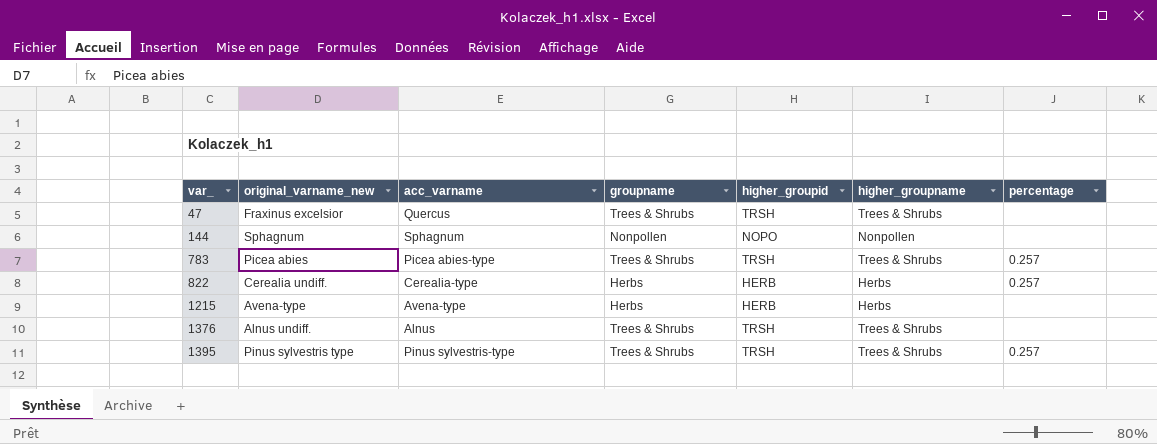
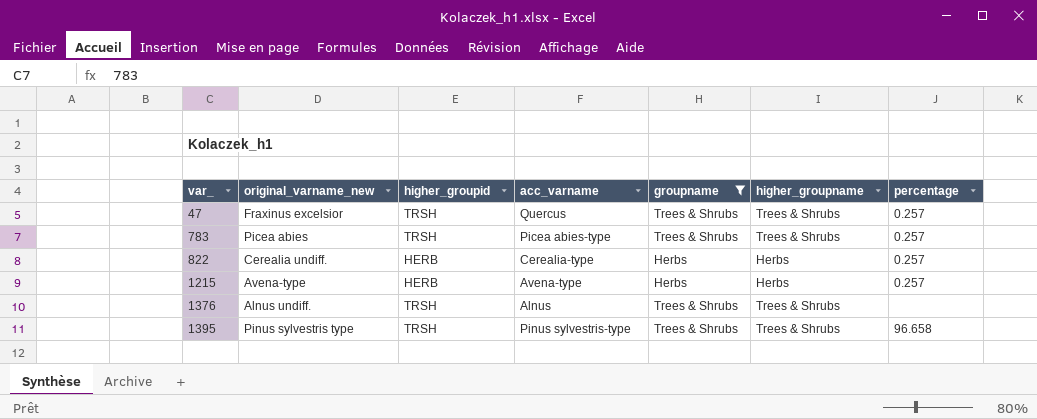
filter: none -> groupname != Nonpollen
column higher_groupid | position: 5 -> 3
47 | percentage: none -> 0.257
1215 | percentage: none -> 0.257
1395 | percentage: 0.257 -> 96.658

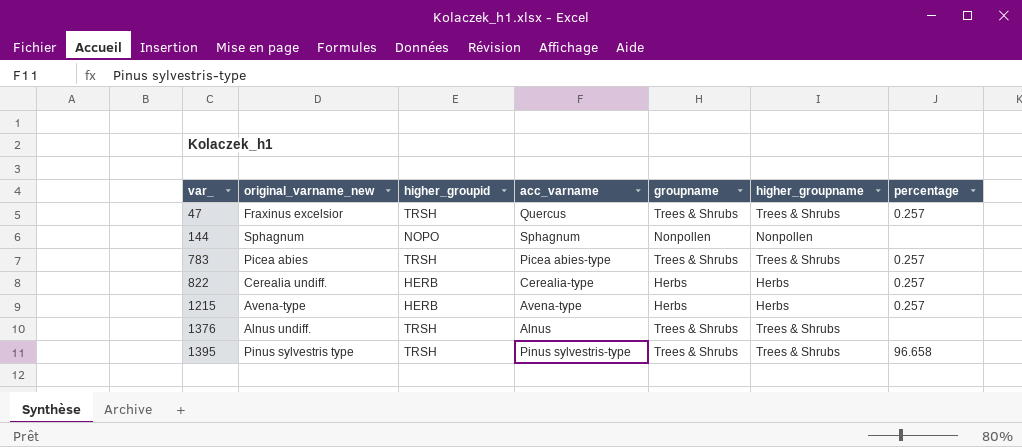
filter: groupname != Nonpollen -> none

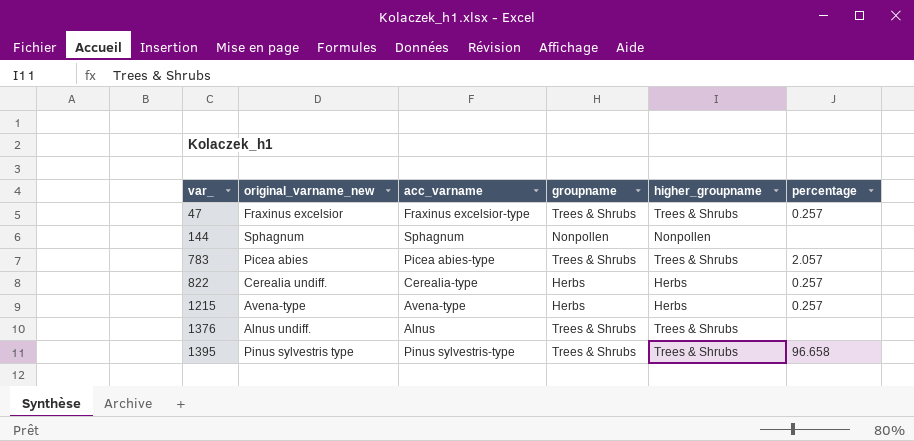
column higher_groupid | position: 3 -> none
47 | acc_varname: Quercus -> Fraxinus excelsior-type
783 | percentage: 0.257 -> 2.057

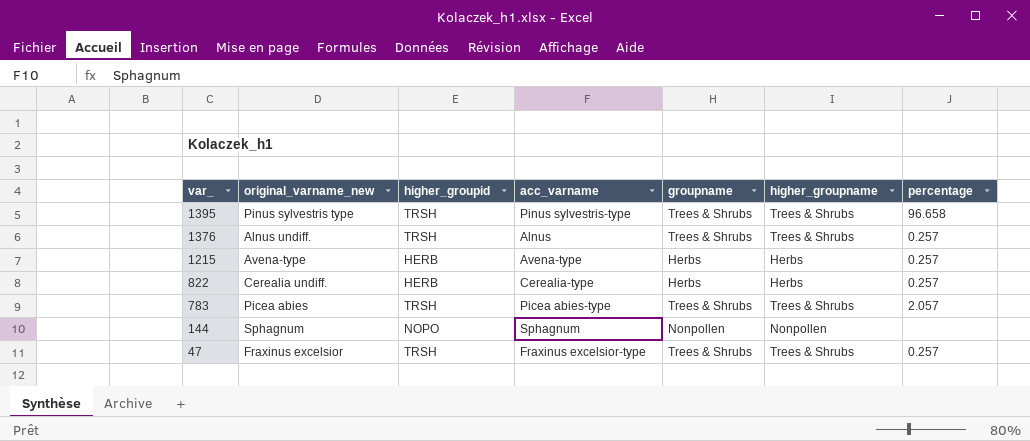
row order: var_ ascending -> var_ descending
column higher_groupid | position: none -> 3
1376 | percentage: none -> 0.257

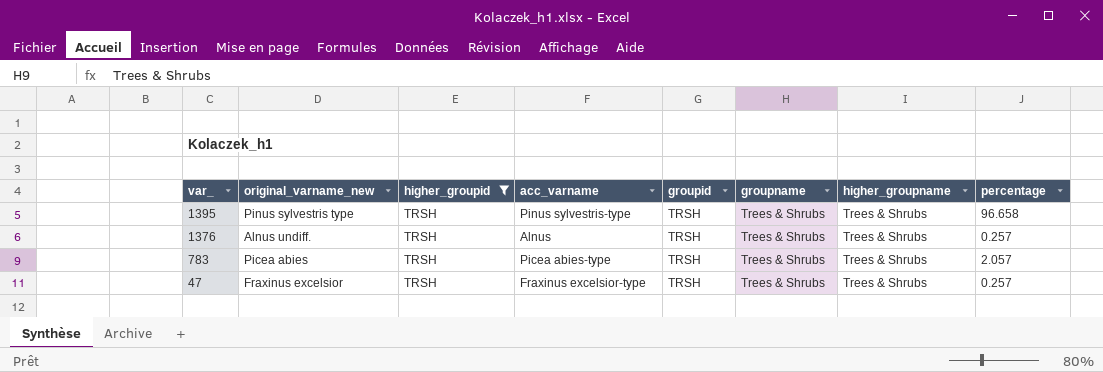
filter: none -> higher_groupid = TRSH
column groupid | position: none -> 5

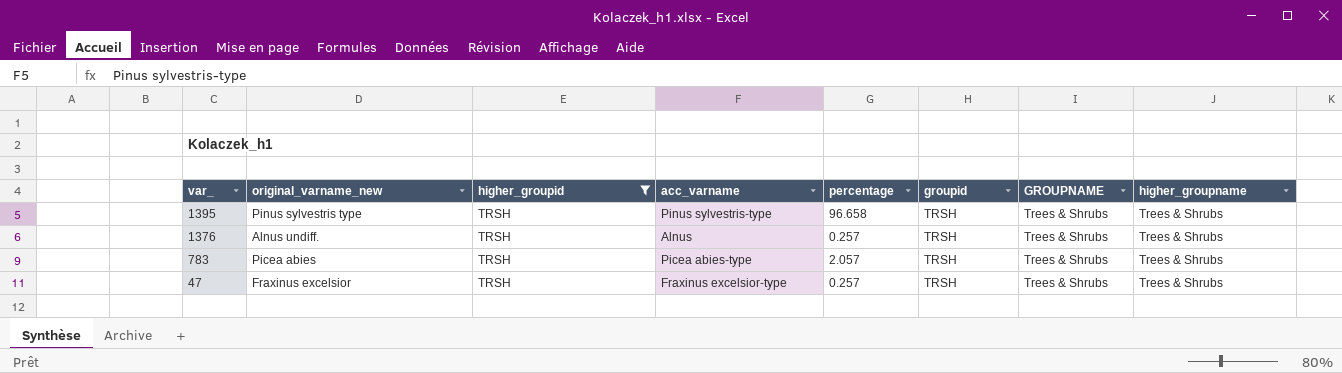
column percentage | position: 8 -> 5
column name: groupname -> GROUPNAME

